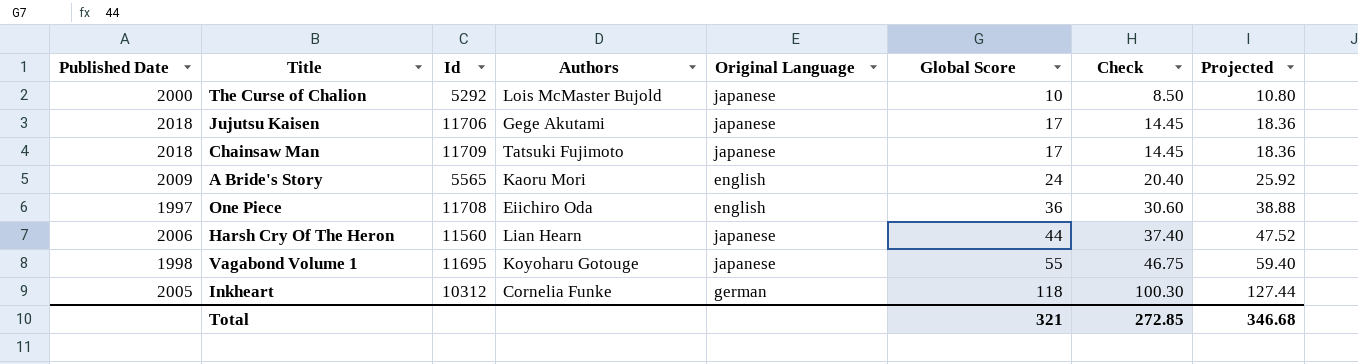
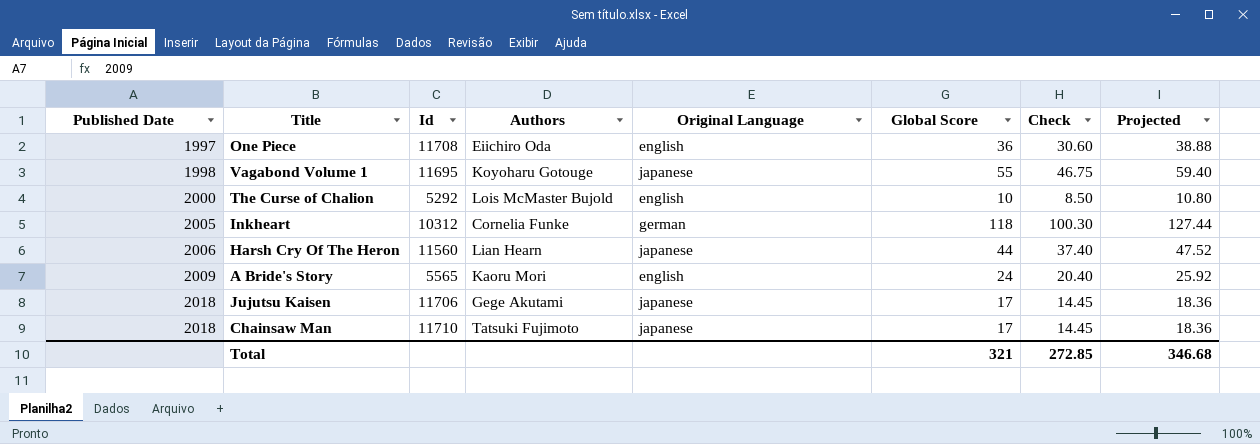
row order: Global Score ascending -> Published Date ascending
The Curse of Chalion | Original Language: japanese -> english
Chainsaw Man | Id: 11709 -> 11710

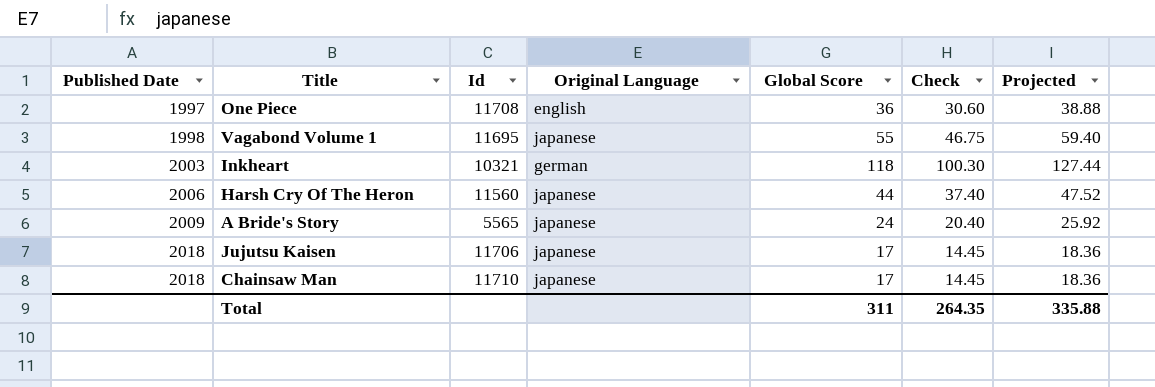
column Authors | position: 4 -> none
row The Curse of Chalion: 2000 | 5292 | Lois McMaster Bujold | english | 10 | 8.50 | 10.80 -> none
Inkheart | Published Date: 2005 -> 2003
Inkheart | Id: 10312 -> 10321
A Bride's Story | Original Language: english -> japanese
Total | Global Score: 321 -> 311
Total | Check: 272.85 -> 264.35
Total | Projected: 346.68 -> 335.88

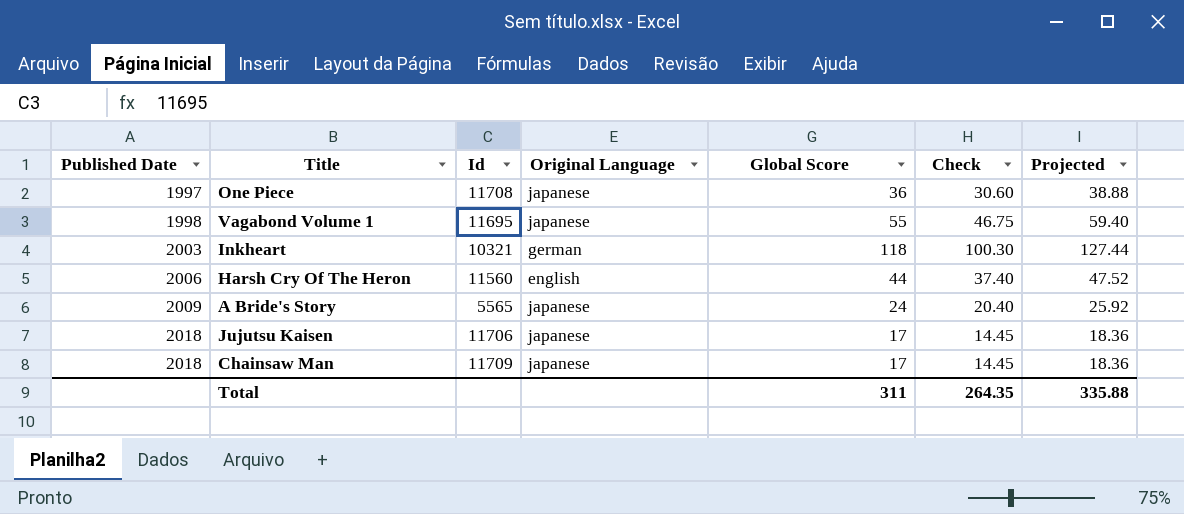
One Piece | Original Language: english -> japanese
Harsh Cry Of The Heron | Original Language: japanese -> english
Chainsaw Man | Id: 11710 -> 11709

